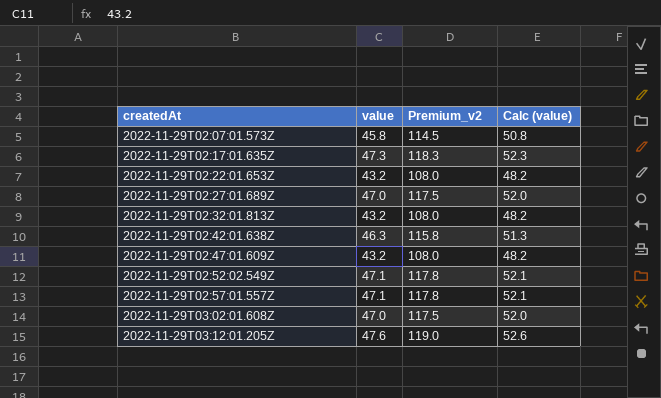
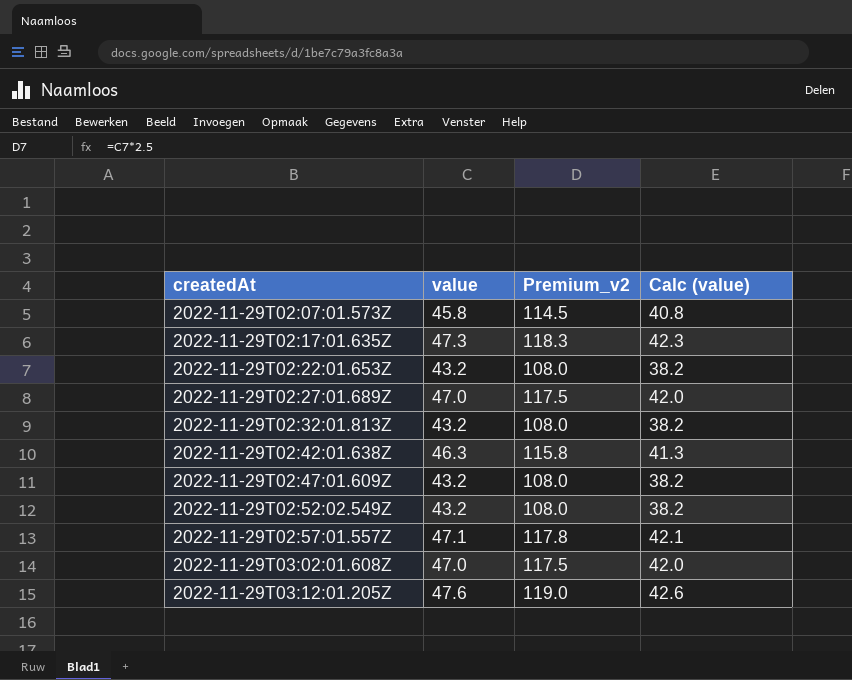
column Calc (value) | formula: [value] + 5 -> [value] - 5
2022-11-29T02:52:02.549Z | value: 47.1 -> 43.2
2022-11-29T02:52:02.549Z | Premium_v2: 117.8 -> 108.0

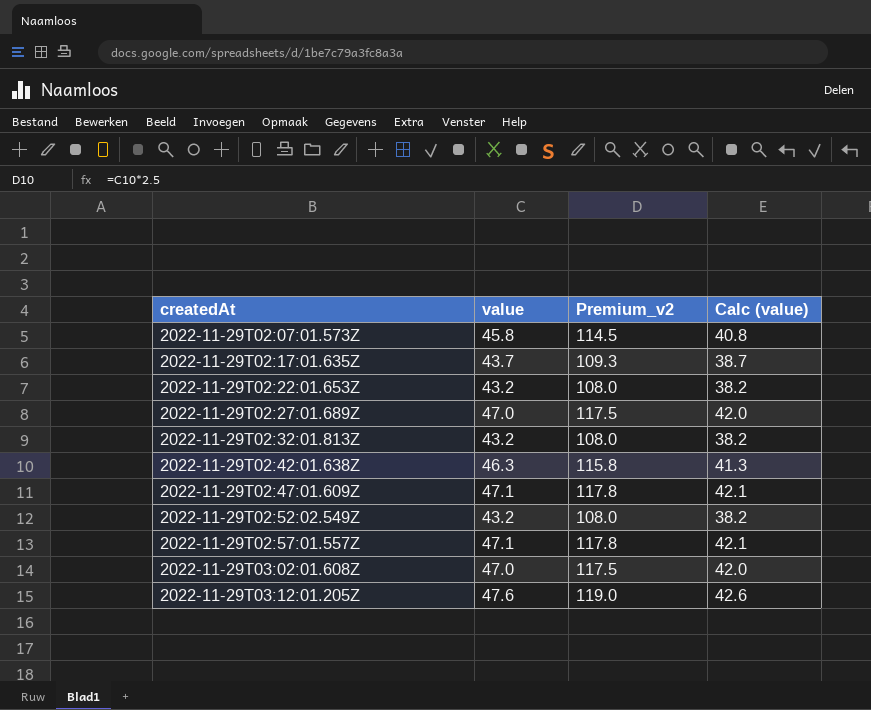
2022-11-29T02:17:01.635Z | value: 47.3 -> 43.7
2022-11-29T02:17:01.635Z | Premium_v2: 118.3 -> 109.3
2022-11-29T02:17:01.635Z | Calc (value): 42.3 -> 38.7
2022-11-29T02:47:01.609Z | value: 43.2 -> 47.1
2022-11-29T02:47:01.609Z | Premium_v2: 108.0 -> 117.8
2022-11-29T02:47:01.609Z | Calc (value): 38.2 -> 42.1

